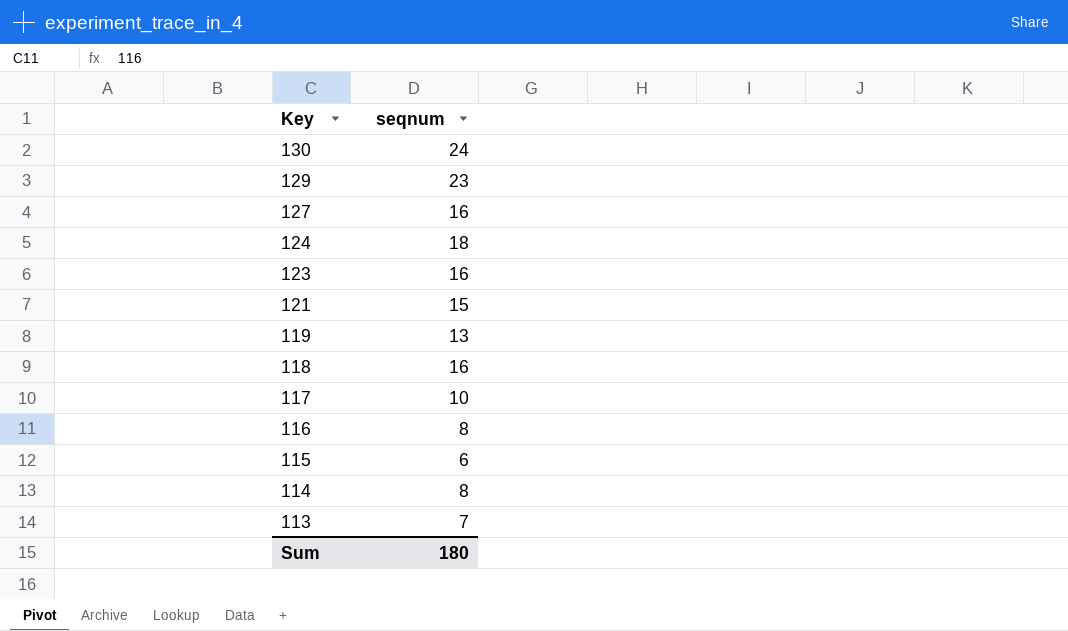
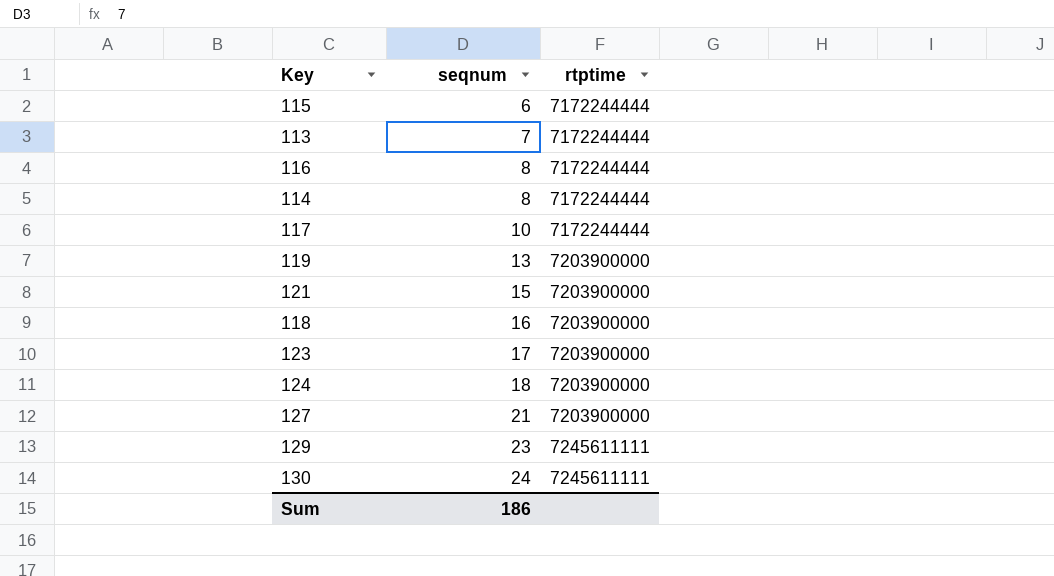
row order: Key descending -> seqnum ascending
column rtptime | position: none -> 3
123 | seqnum: 16 -> 17
127 | seqnum: 16 -> 21
Sum | seqnum: 180 -> 186

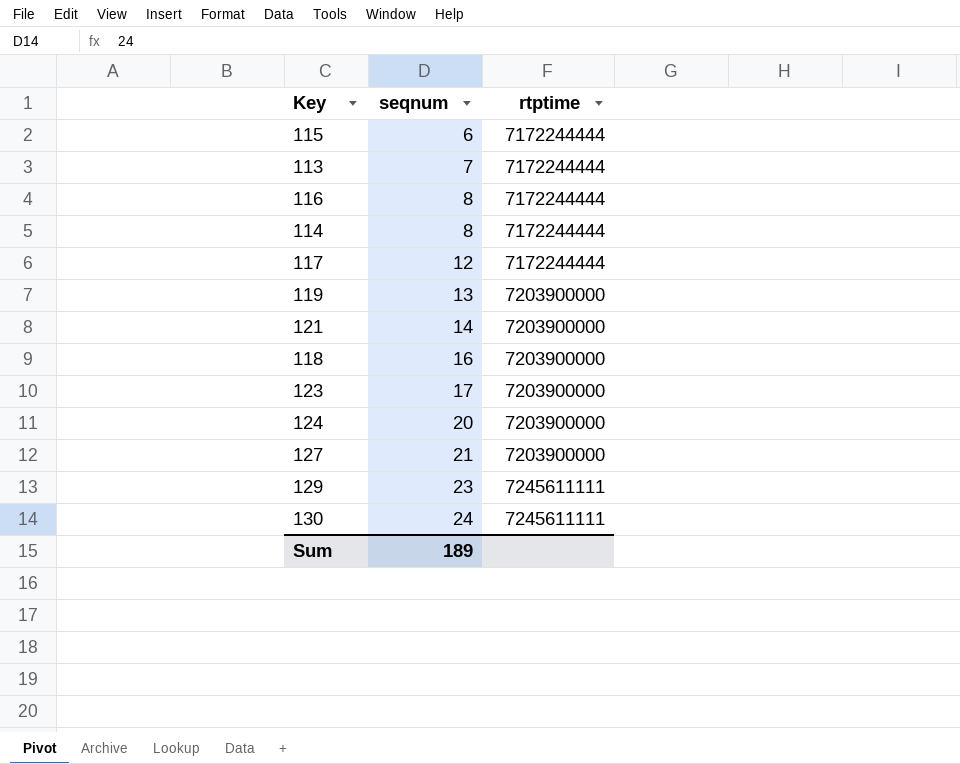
117 | seqnum: 10 -> 12
121 | seqnum: 15 -> 14
124 | seqnum: 18 -> 20
Sum | seqnum: 186 -> 189

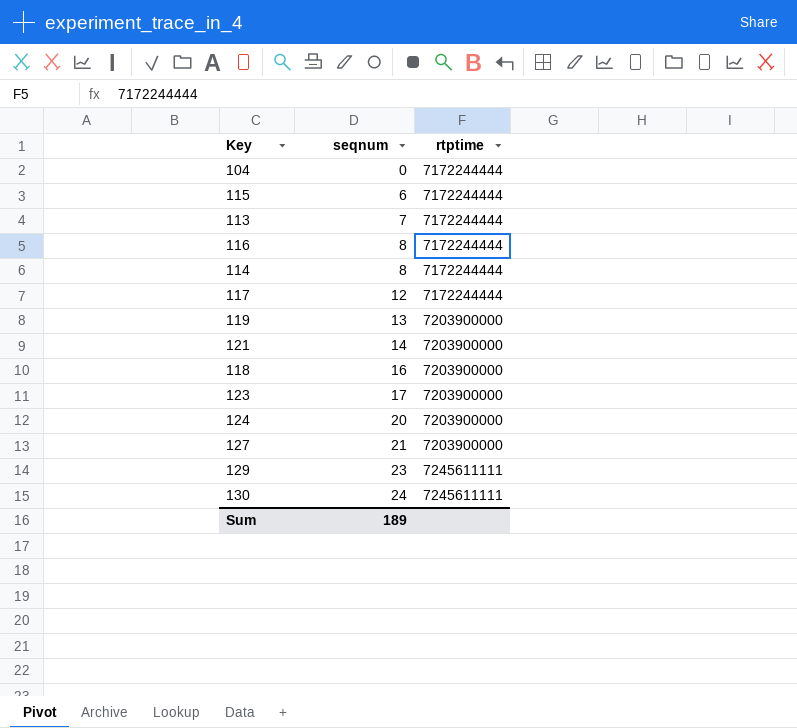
row 104: none -> 0 | 7172244444

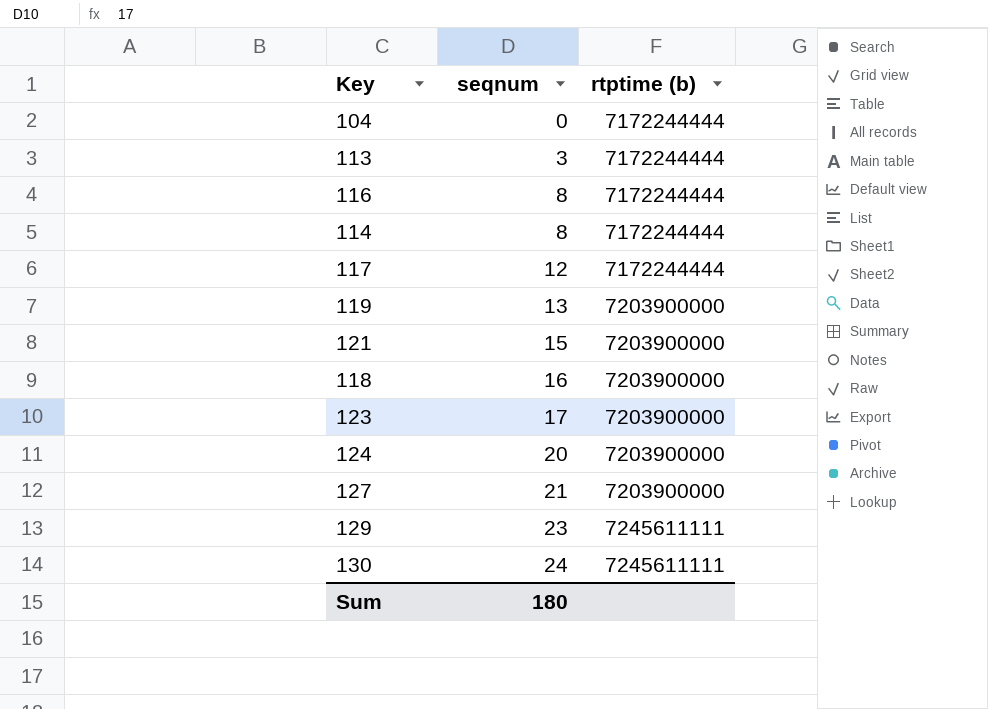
column name: rtptime -> rtptime (b)
row 115: 6 | 7172244444 -> none
113 | seqnum: 7 -> 3
121 | seqnum: 14 -> 15
Sum | seqnum: 189 -> 180

